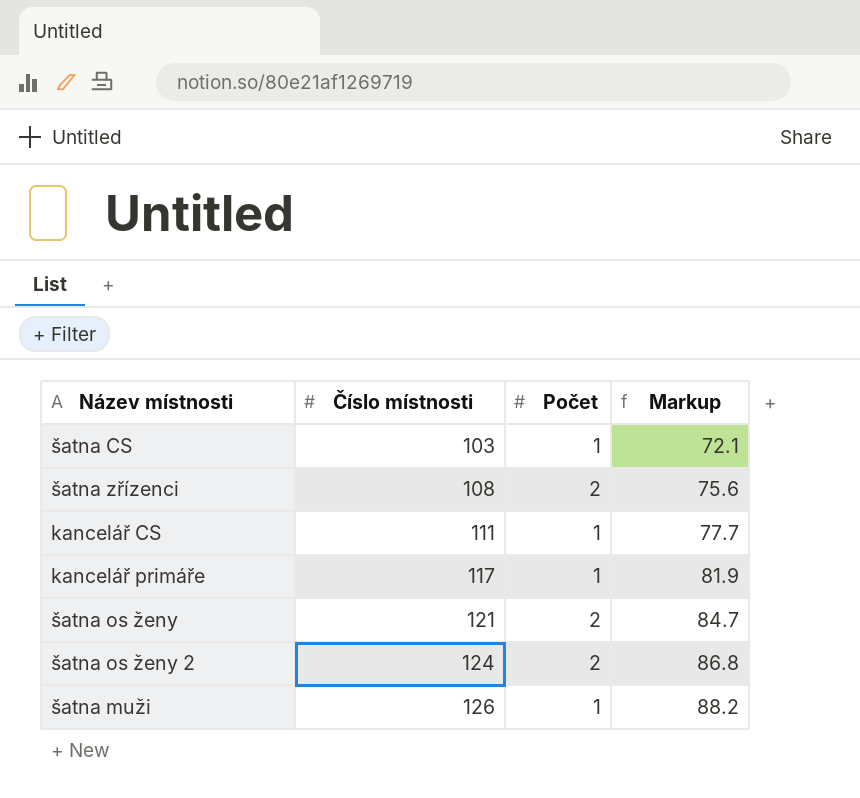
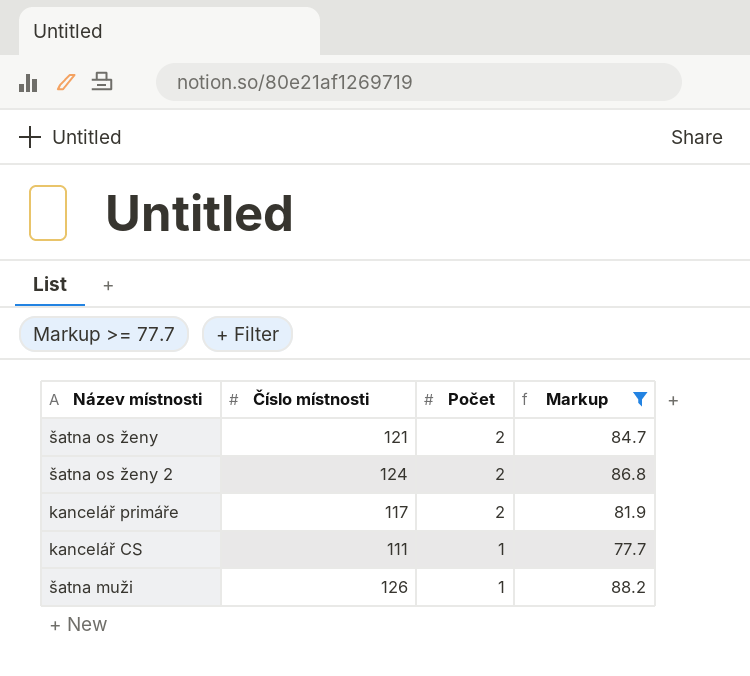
filter: none -> Markup >= 77.7
row order: Číslo místnosti ascending -> Počet descending
kancelář primáře | Počet: 1 -> 2

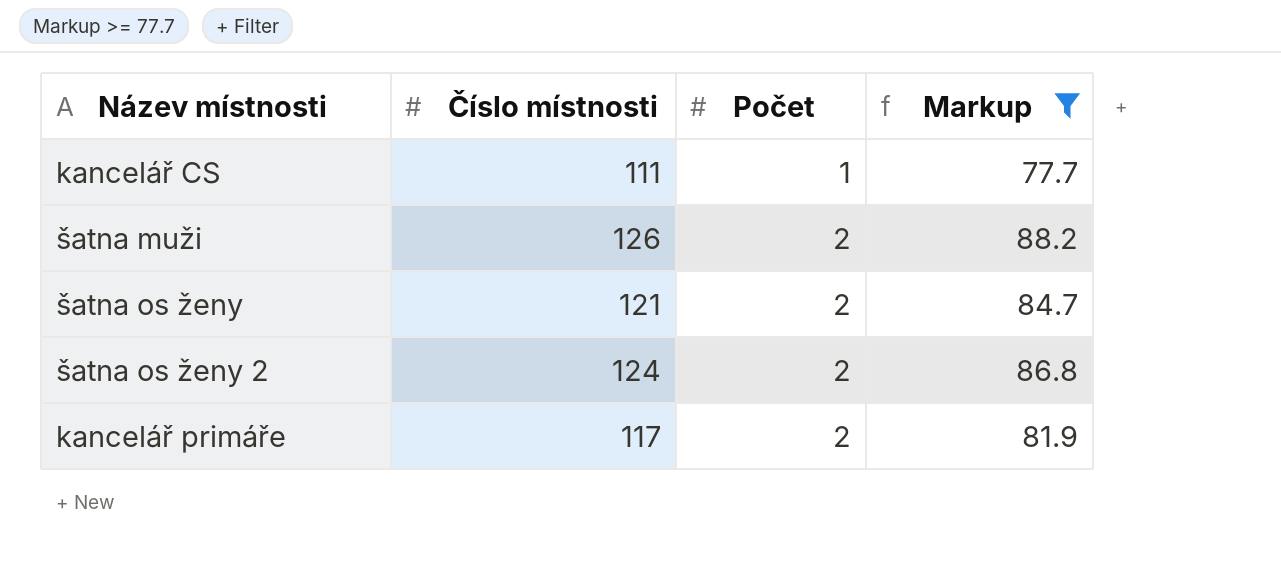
row order: Počet descending -> Počet ascending
šatna muži | Počet: 1 -> 2

